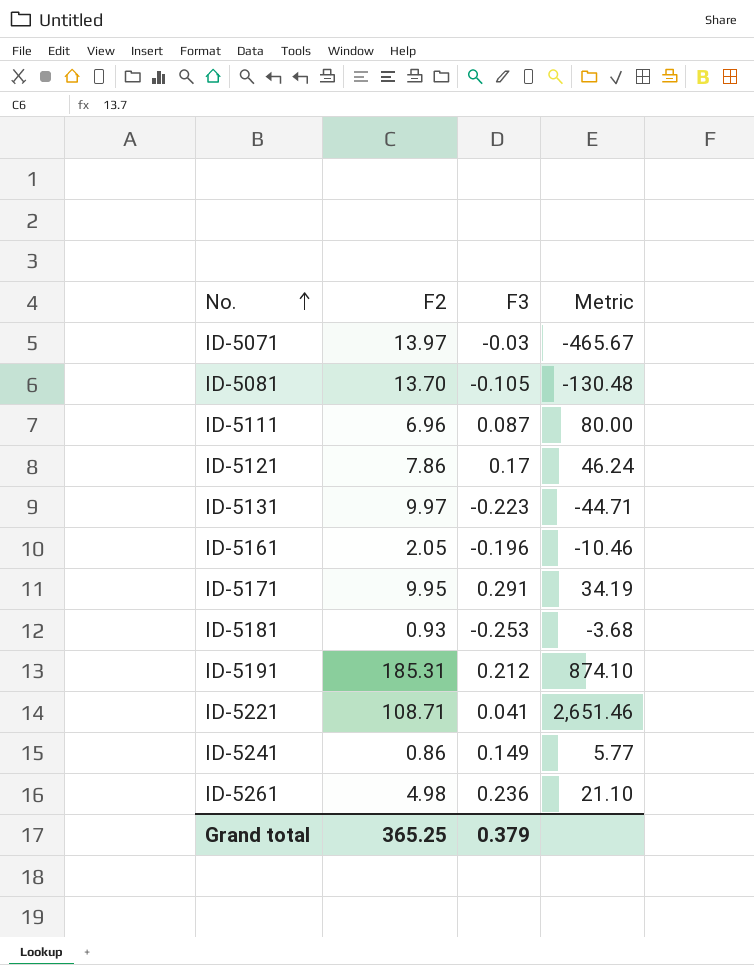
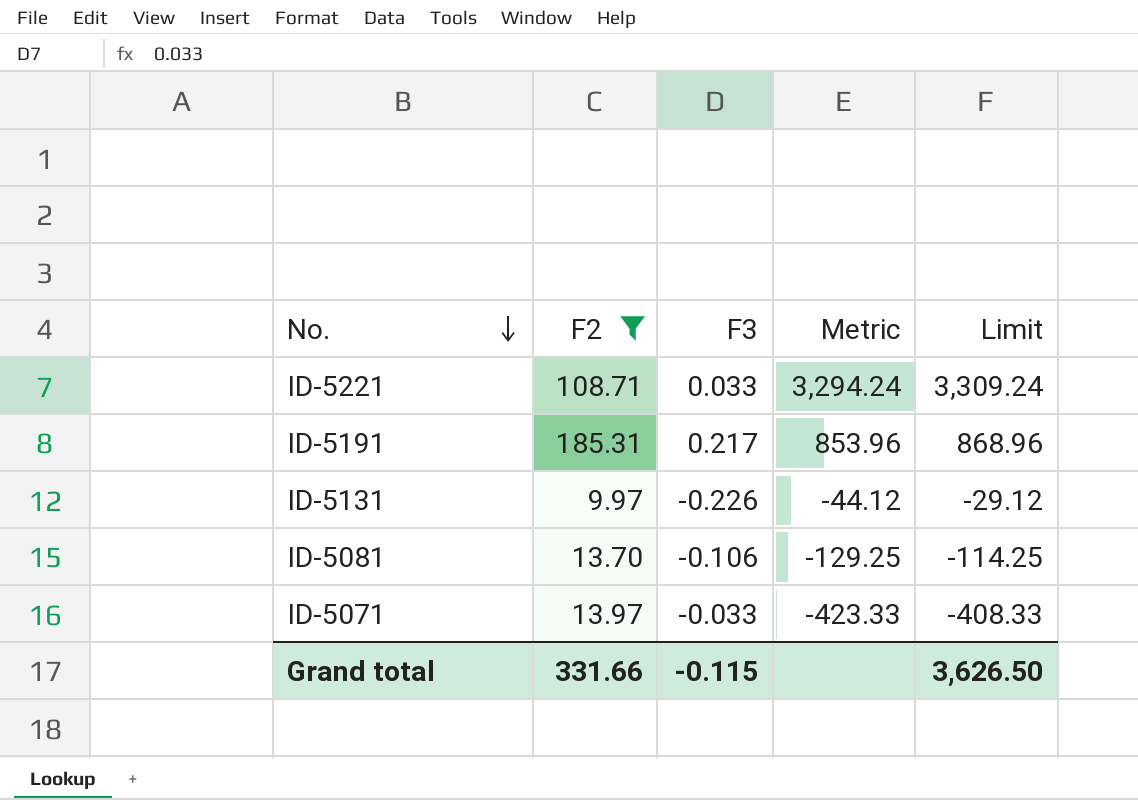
filter: none -> F2 >= 9.97
row order: No. ascending -> No. descending
column Limit | formula: none -> [Metric] + 15
ID-5221 | F3: 0.041 -> 0.033
ID-5221 | Metric: 2,651.46 -> 3,294.24
ID-5191 | F3: 0.212 -> 0.217
ID-5191 | Metric: 874.10 -> 853.96
ID-5131 | F3: -0.223 -> -0.226
ID-5131 | Metric: -44.71 -> -44.12
ID-5081 | F3: -0.105 -> -0.106
ID-5081 | Metric: -130.48 -> -129.25
ID-5071 | F3: -0.03 -> -0.033
ID-5071 | Metric: -465.67 -> -423.33
Grand total | F2: 365.25 -> 331.66
Grand total | F3: 0.379 -> -0.115

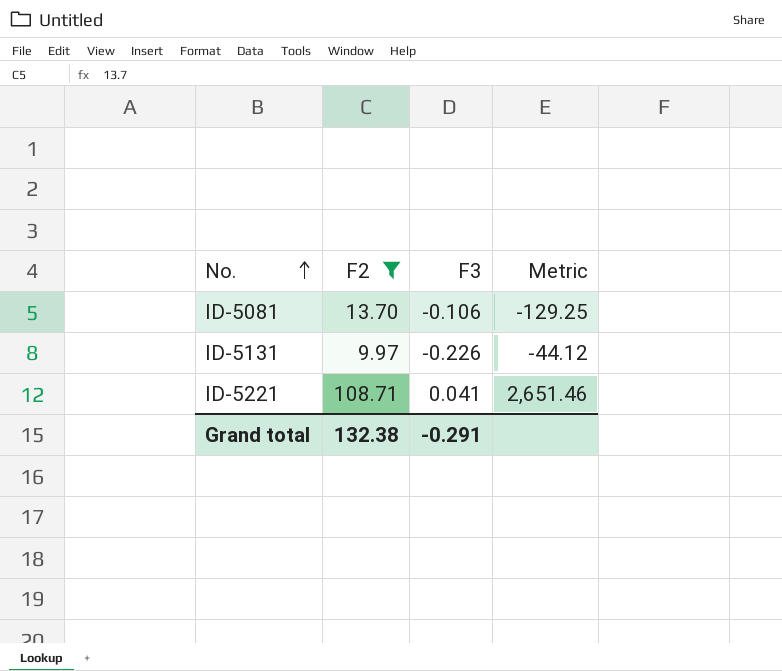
row order: No. descending -> No. ascending
column Limit | formula: [Metric] + 15 -> none
row ID-5191: 185.31 | 0.217 | 853.96 | 868.96 -> none
row ID-5071: 13.97 | -0.033 | -423.33 | -408.33 -> none
ID-5221 | F3: 0.033 -> 0.041
ID-5221 | Metric: 3,294.24 -> 2,651.46
Grand total | F2: 331.66 -> 132.38
Grand total | F3: -0.115 -> -0.291

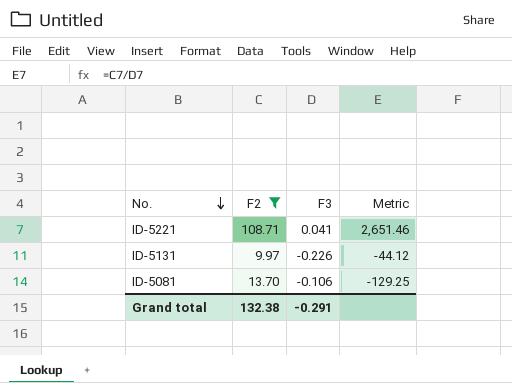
row order: No. ascending -> No. descending

